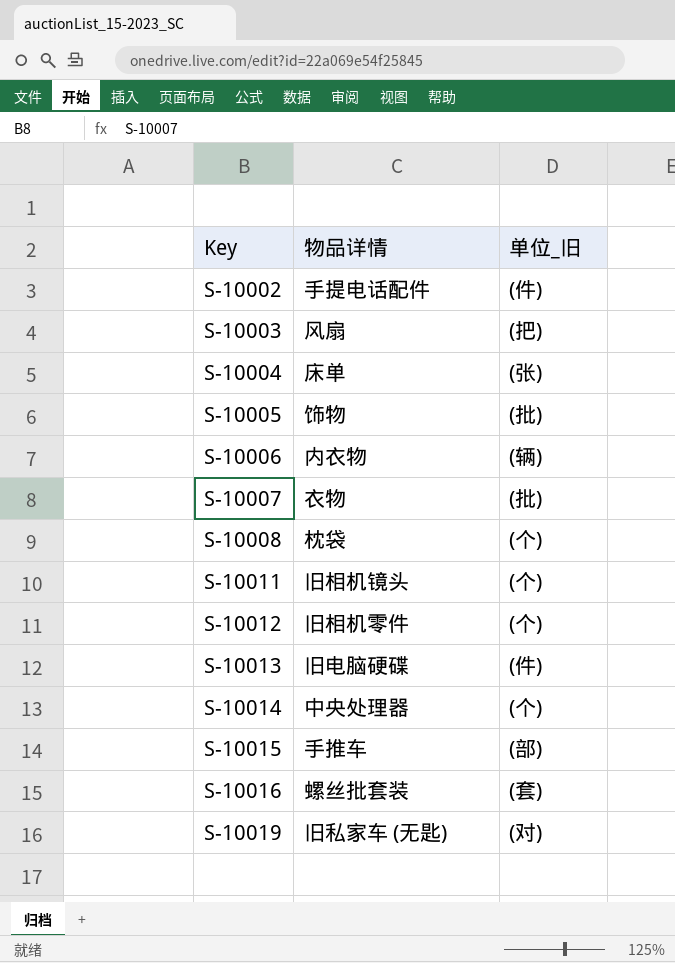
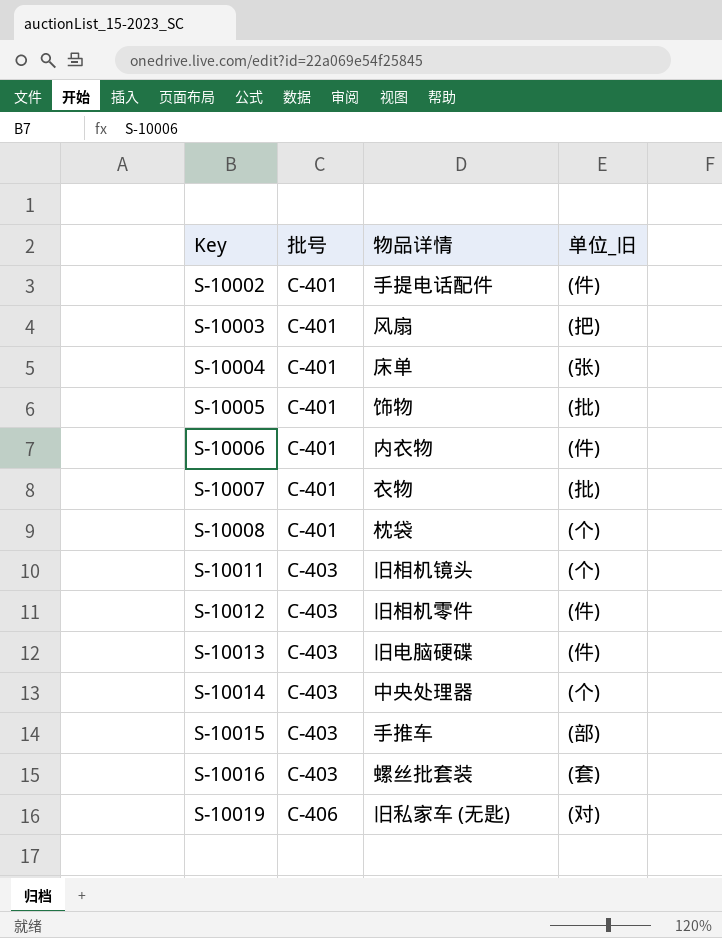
column 批号 | position: none -> 2
S-10006 | 单位_旧: (辆) -> (件)
S-10012 | 单位_旧: (个) -> (件)

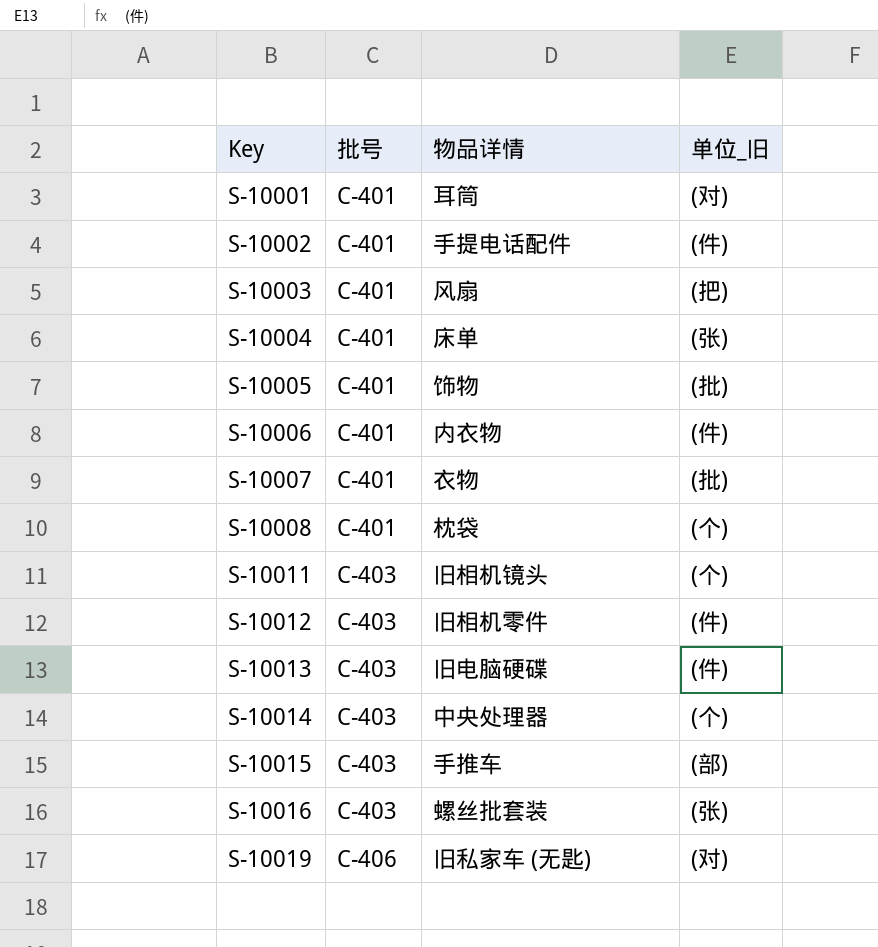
row S-10001: none -> C-401 | 耳筒 | (对)
S-10016 | 单位_旧: (套) -> (张)

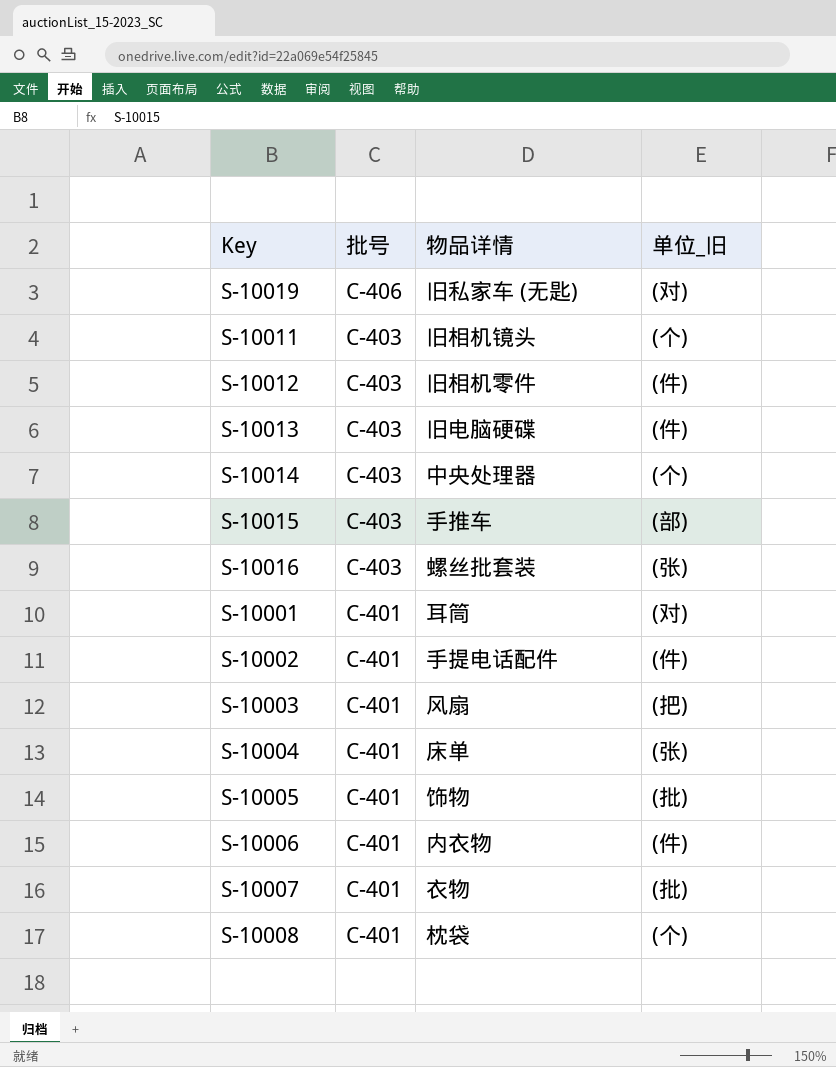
row order: Key ascending -> 批号 descending

